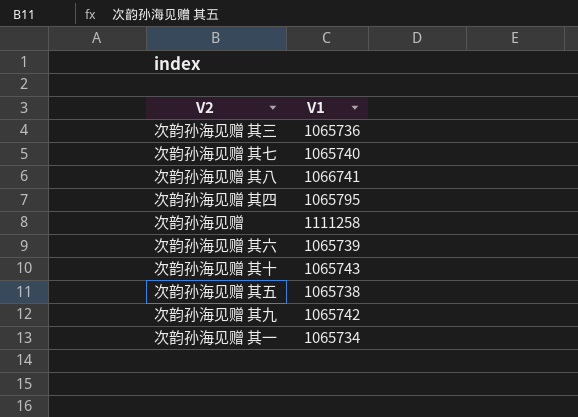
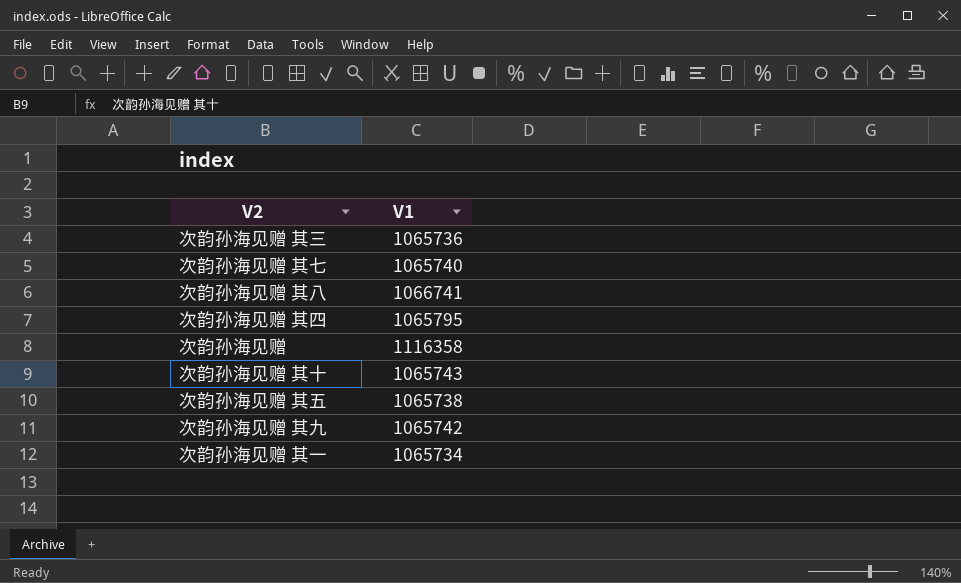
row 次韵孙海见赠 其六: 1065739 -> none
次韵孙海见赠 | V1: 1111258 -> 1116358

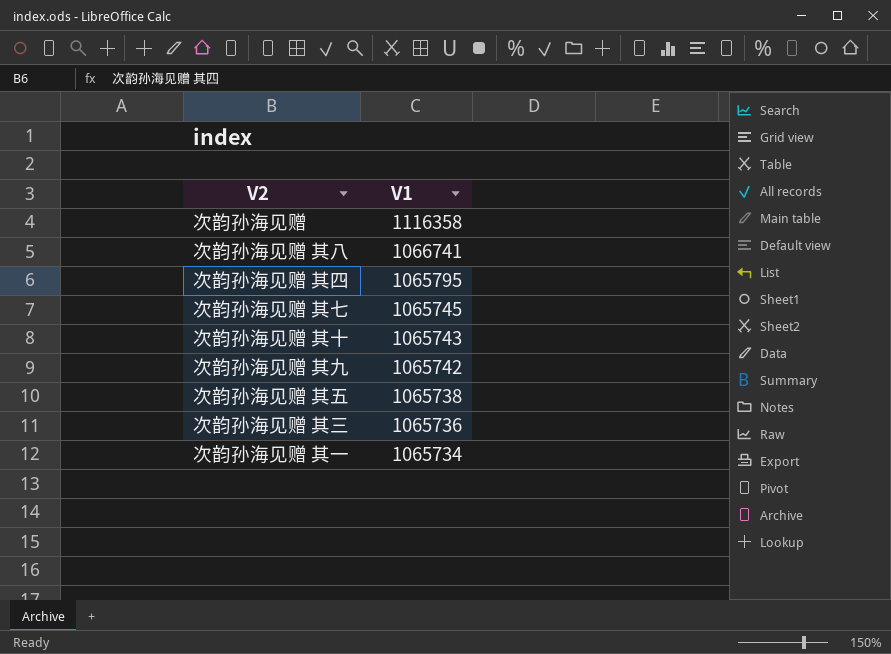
row order: none -> V1 descending
次韵孙海见赠 其七 | V1: 1065740 -> 1065745

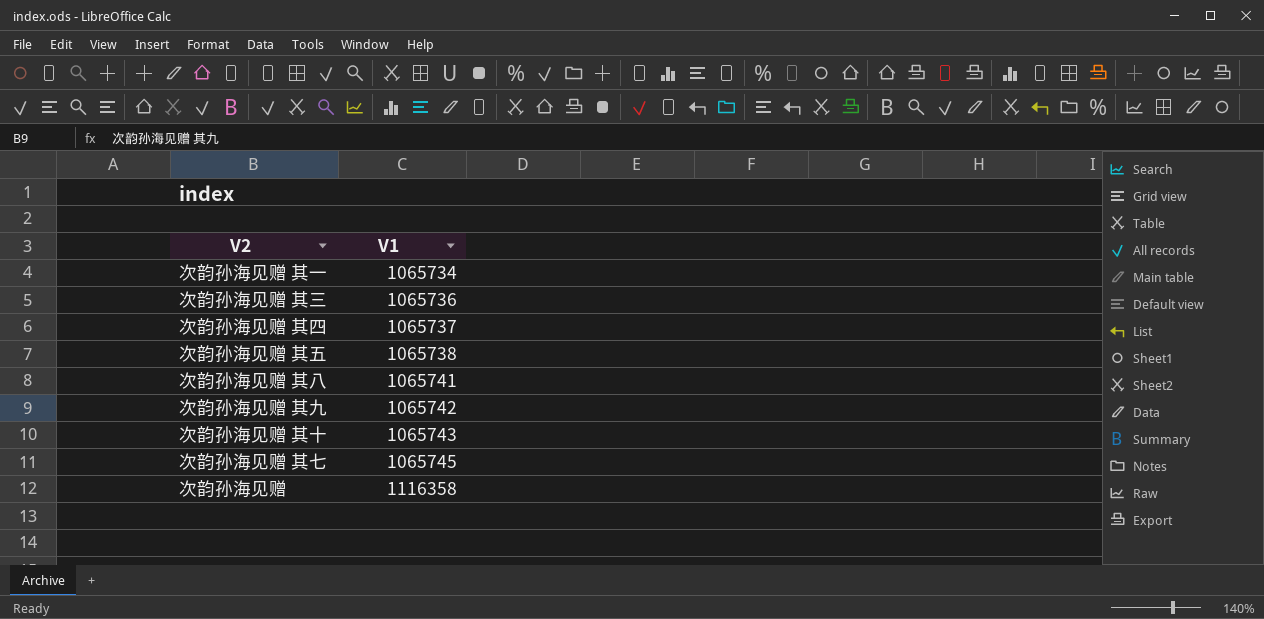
row order: V1 descending -> V1 ascending
次韵孙海见赠 其四 | V1: 1065795 -> 1065737
次韵孙海见赠 其八 | V1: 1066741 -> 1065741

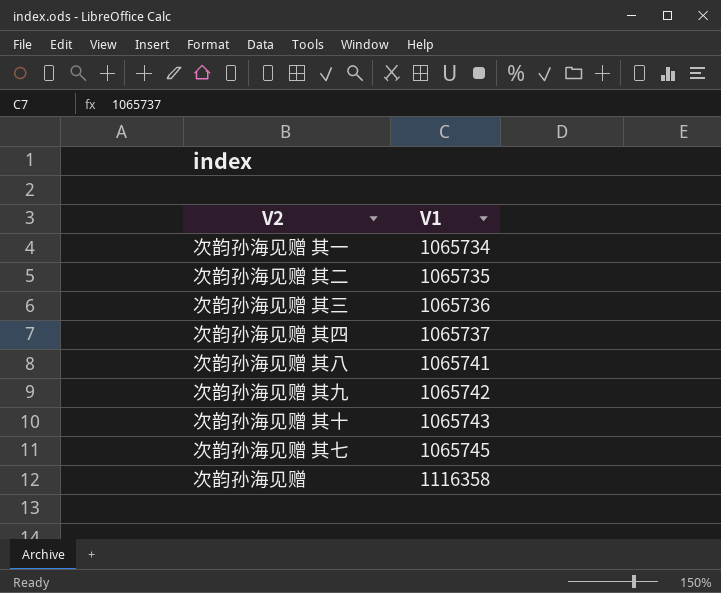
row 次韵孙海见赠 其五: 1065738 -> none
row 次韵孙海见赠 其二: none -> 1065735

